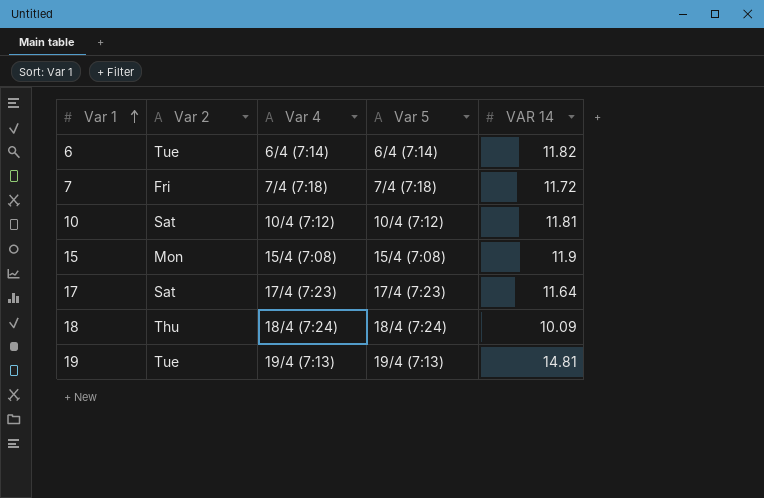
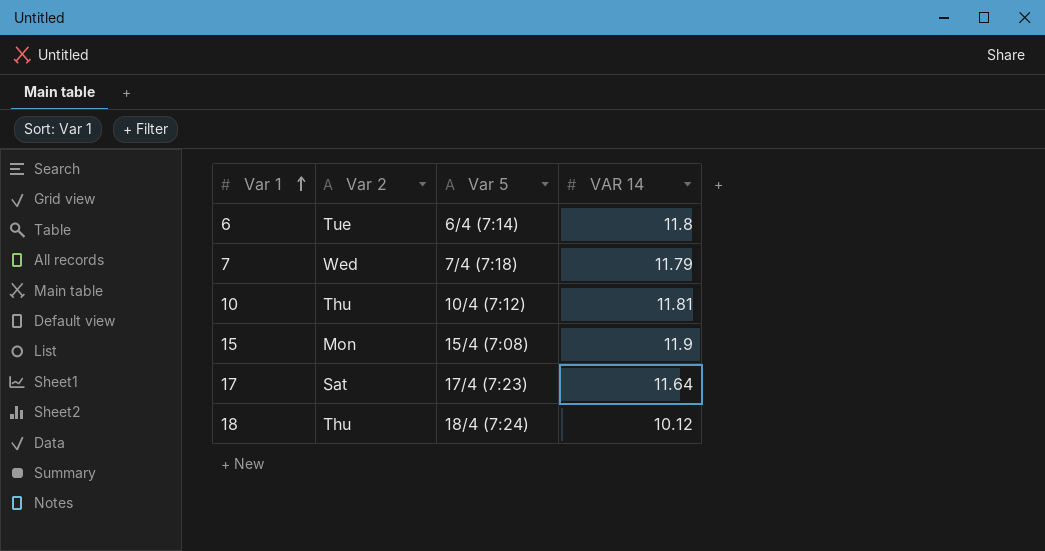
column Var 4 | position: 3 -> none
row 19: Tue | 19/4 (7:13) | 19/4 (7:13) | 14.81 -> none
6 | VAR 14: 11.82 -> 11.8
7 | Var 2: Fri -> Wed
7 | VAR 14: 11.72 -> 11.79
10 | Var 2: Sat -> Thu
18 | VAR 14: 10.09 -> 10.12

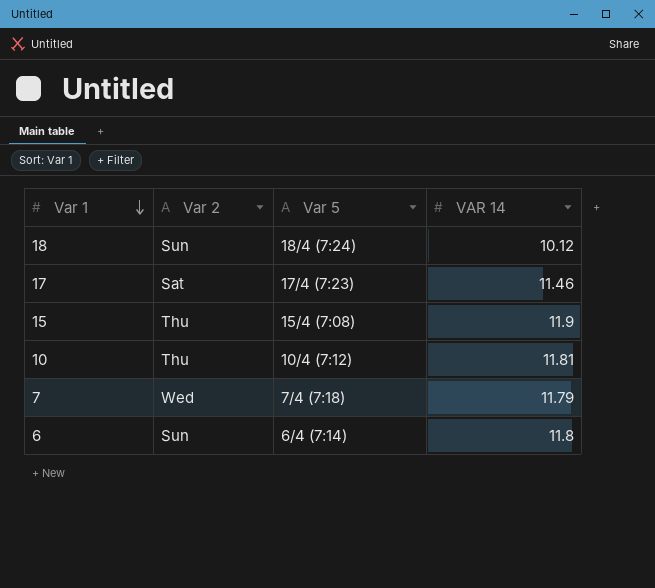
row order: Var 1 ascending -> Var 1 descending
18 | Var 2: Thu -> Sun
17 | VAR 14: 11.64 -> 11.46
15 | Var 2: Mon -> Thu
6 | Var 2: Tue -> Sun

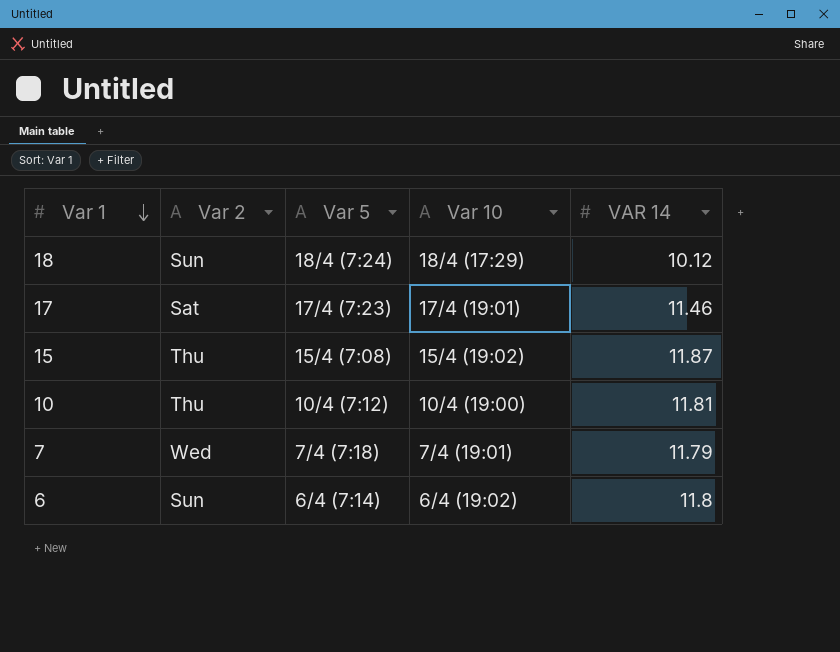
column Var 10 | position: none -> 4
15 | VAR 14: 11.9 -> 11.87

